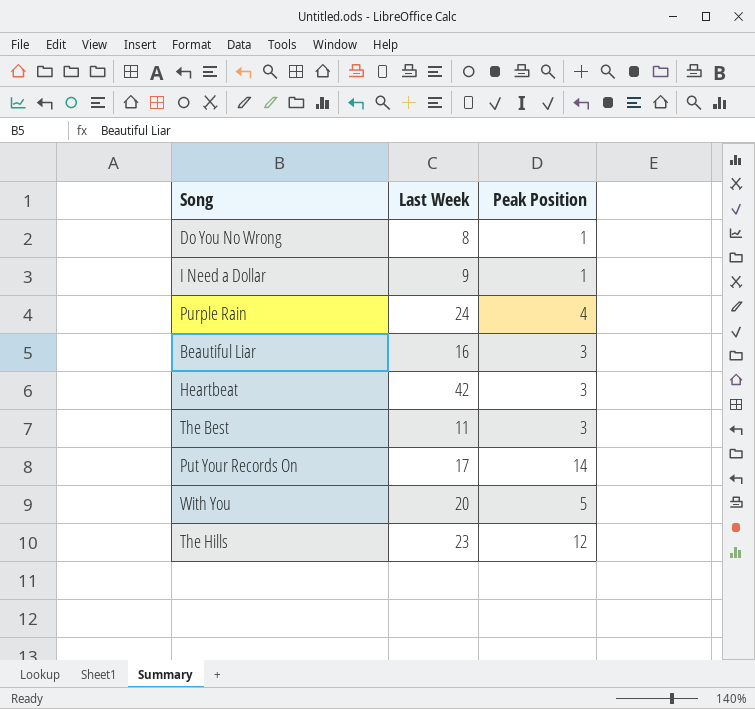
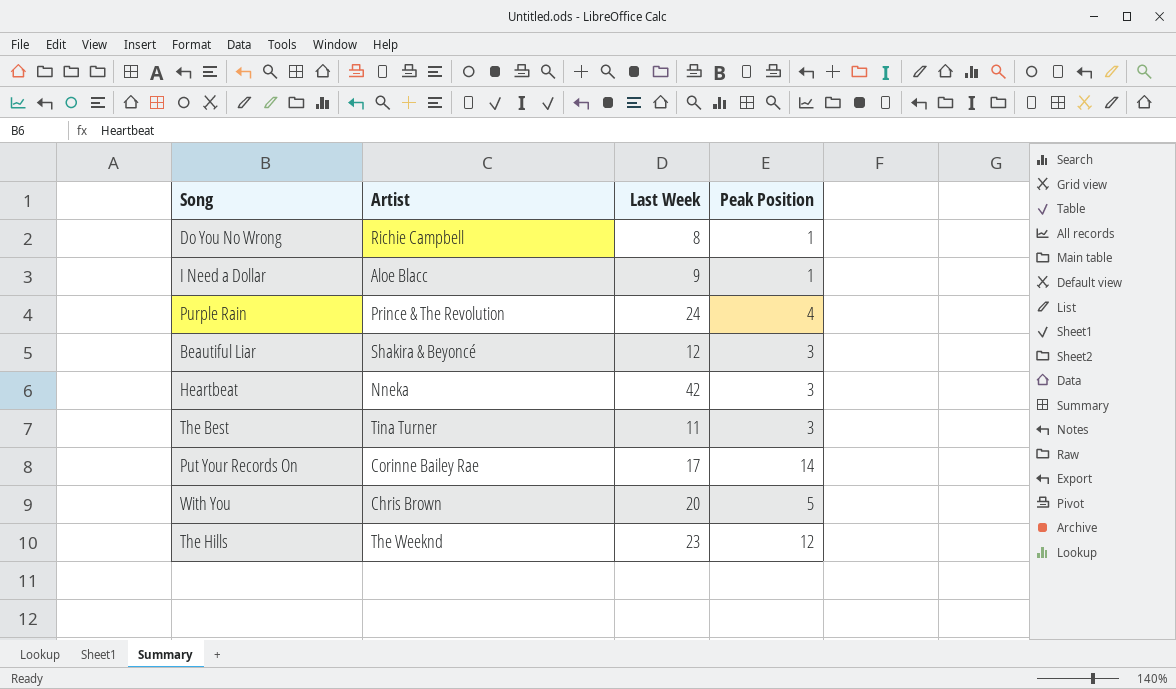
column Artist | position: none -> 2
Beautiful Liar | Last Week: 16 -> 12

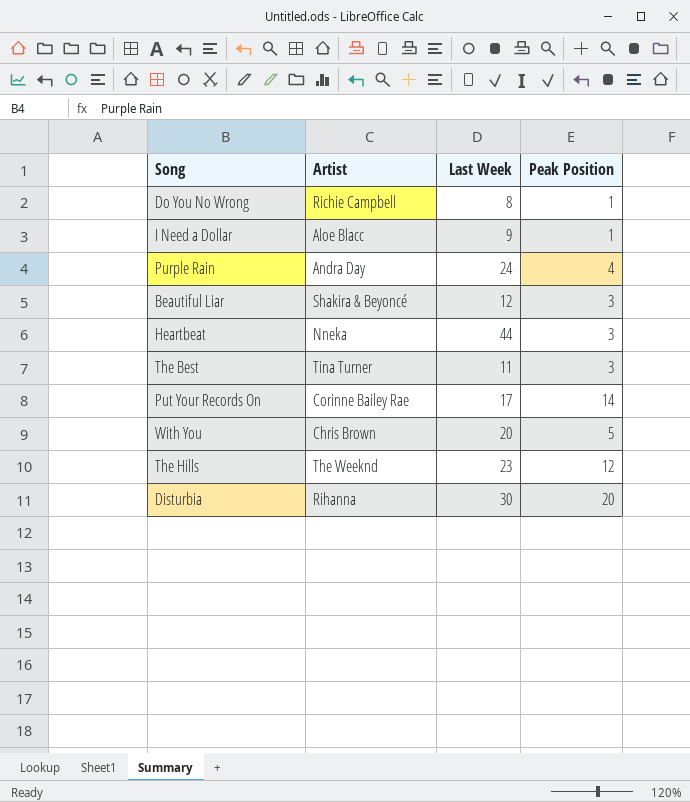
Purple Rain | Artist: Prince & The Revolution -> Andra Day
Heartbeat | Last Week: 42 -> 44
row Disturbia: none -> Rihanna | 30 | 20

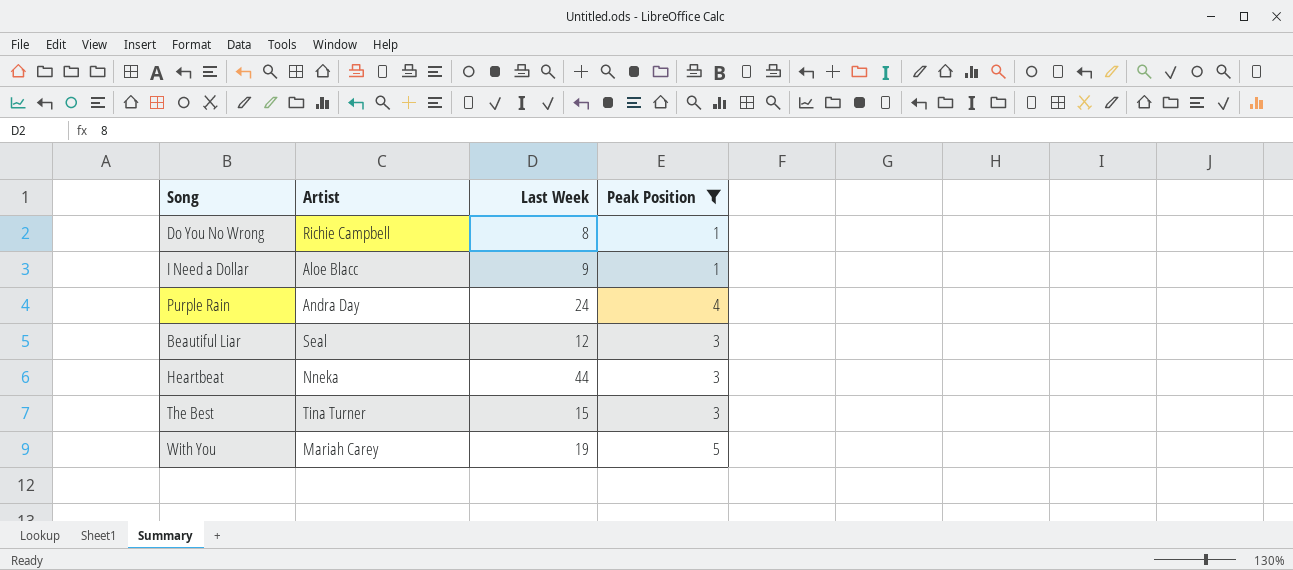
filter: none -> Peak Position <= 5
Beautiful Liar | Artist: Shakira & Beyoncé -> Seal
The Best | Last Week: 11 -> 15
With You | Artist: Chris Brown -> Mariah Carey
With You | Last Week: 20 -> 19

